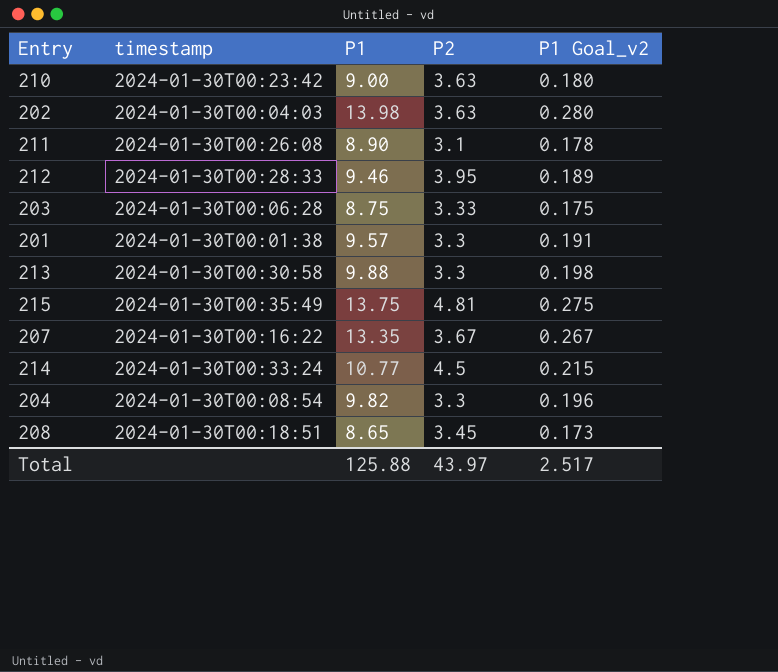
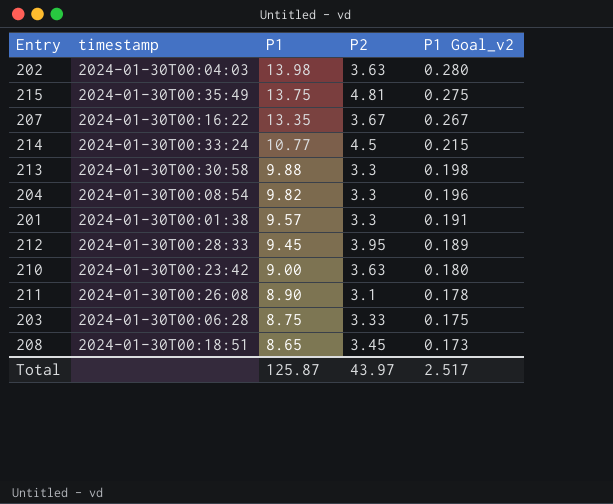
row order: none -> P1 descending
212 | P1: 9.46 -> 9.45
Total | P1: 125.88 -> 125.87

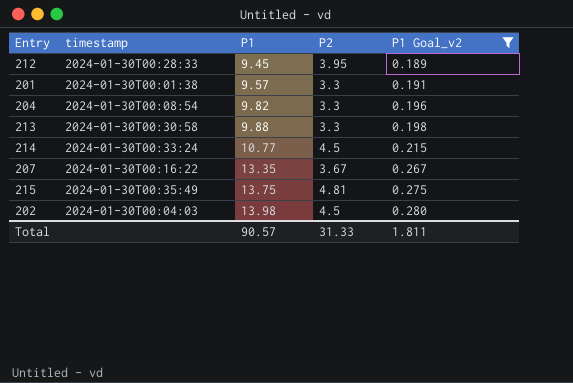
filter: none -> P1 Goal_v2 >= 0.189
row order: P1 descending -> P1 ascending
202 | P2: 3.63 -> 4.5
Total | P1: 125.87 -> 90.57
Total | P2: 43.97 -> 31.33
Total | P1 Goal_v2: 2.517 -> 1.811

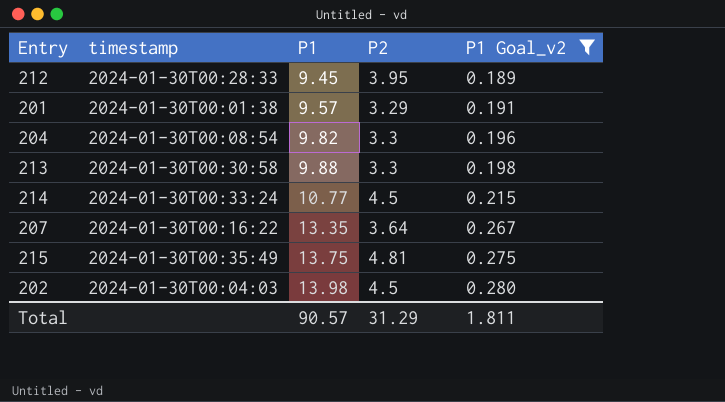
201 | P2: 3.3 -> 3.29
207 | P2: 3.67 -> 3.64
Total | P2: 31.33 -> 31.29

